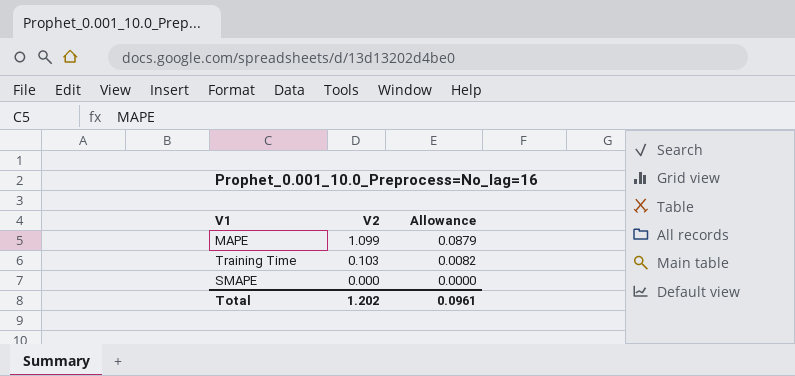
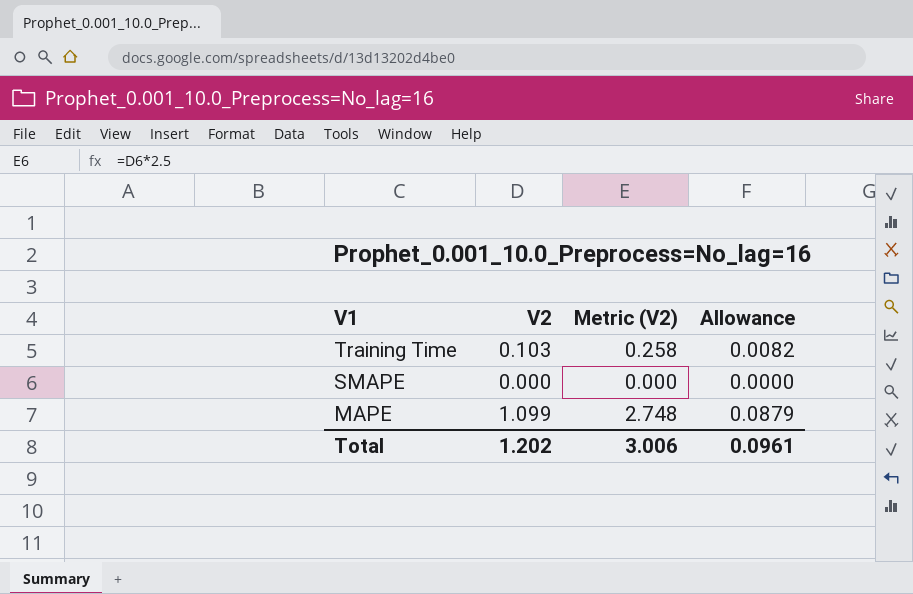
row order: V2 descending -> V1 descending
column Metric (V2) | formula: none -> [V2] * 2.5

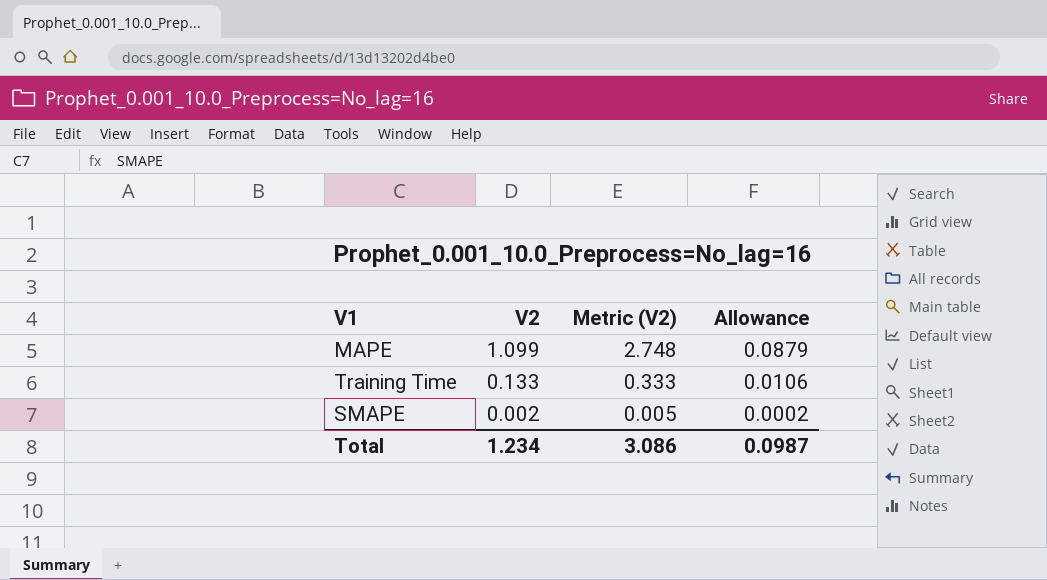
row order: V1 descending -> V2 descending
Training Time | V2: 0.103 -> 0.133
Training Time | Metric (V2): 0.258 -> 0.333
Training Time | Allowance: 0.0082 -> 0.0106
SMAPE | V2: 0.000 -> 0.002
SMAPE | Metric (V2): 0.000 -> 0.005
SMAPE | Allowance: 0.0000 -> 0.0002
Total | V2: 1.202 -> 1.234
Total | Metric (V2): 3.006 -> 3.086
Total | Allowance: 0.0961 -> 0.0987

